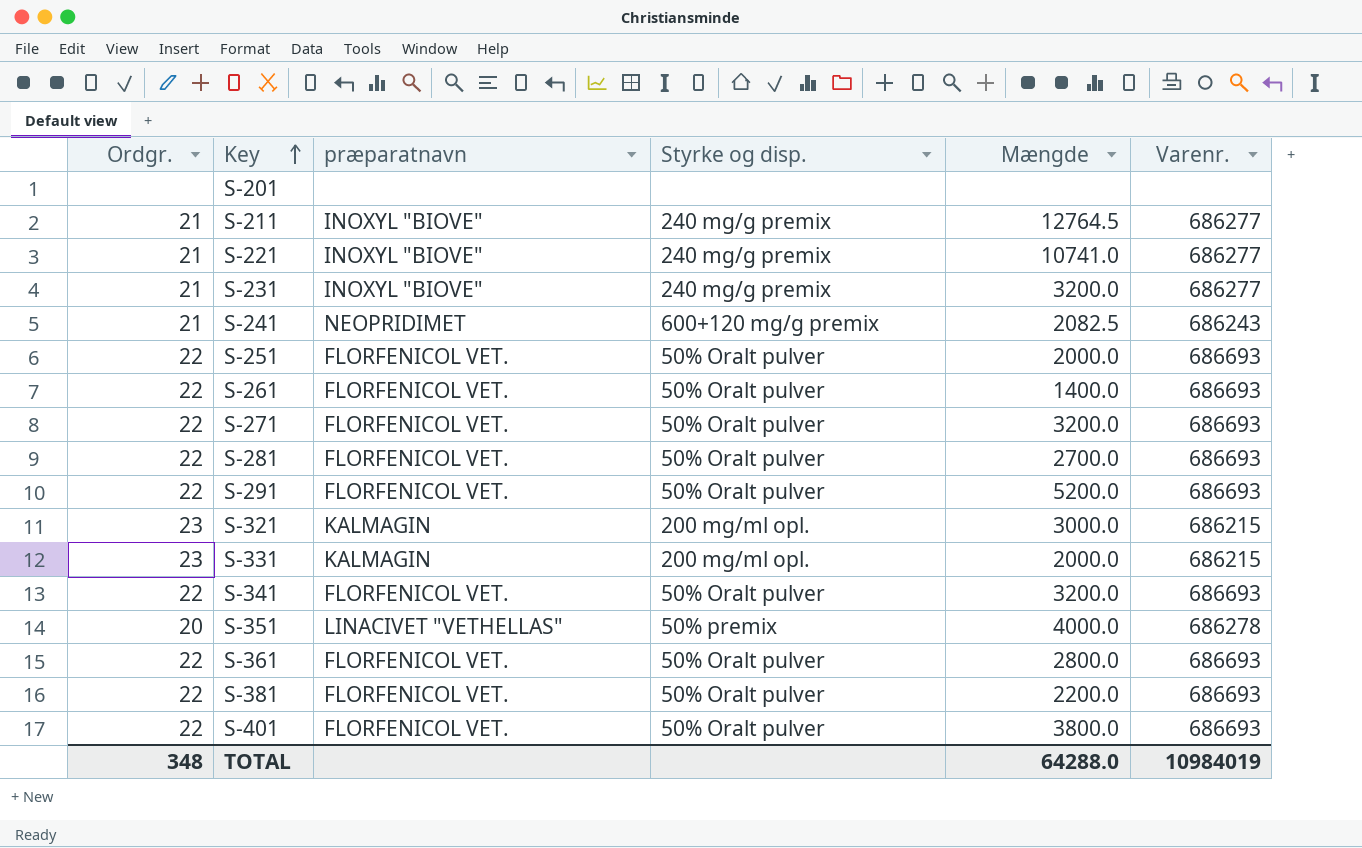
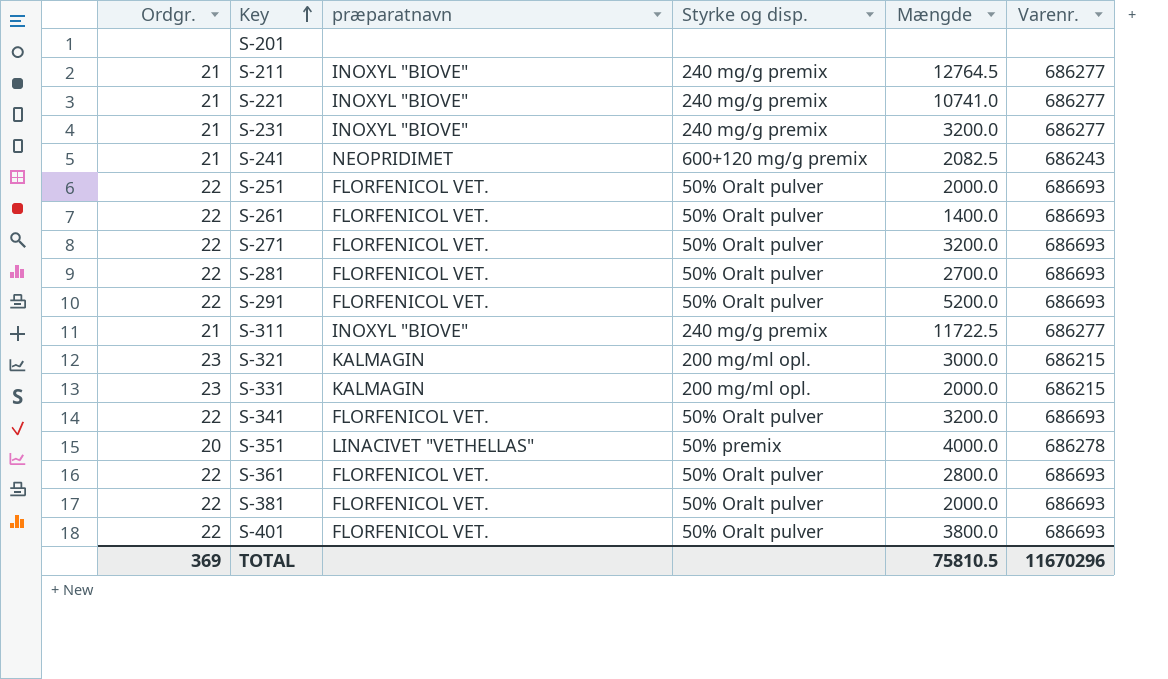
row S-311: none -> 21 | INOXYL "BIOVE" | 240 mg/g premix | 11722.5 | 686277
S-381 | Mængde: 2200.0 -> 2000.0
TOTAL | Ordgr.: 348 -> 369
TOTAL | Mængde: 64288.0 -> 75810.5
TOTAL | Varenr.: 10984019 -> 11670296

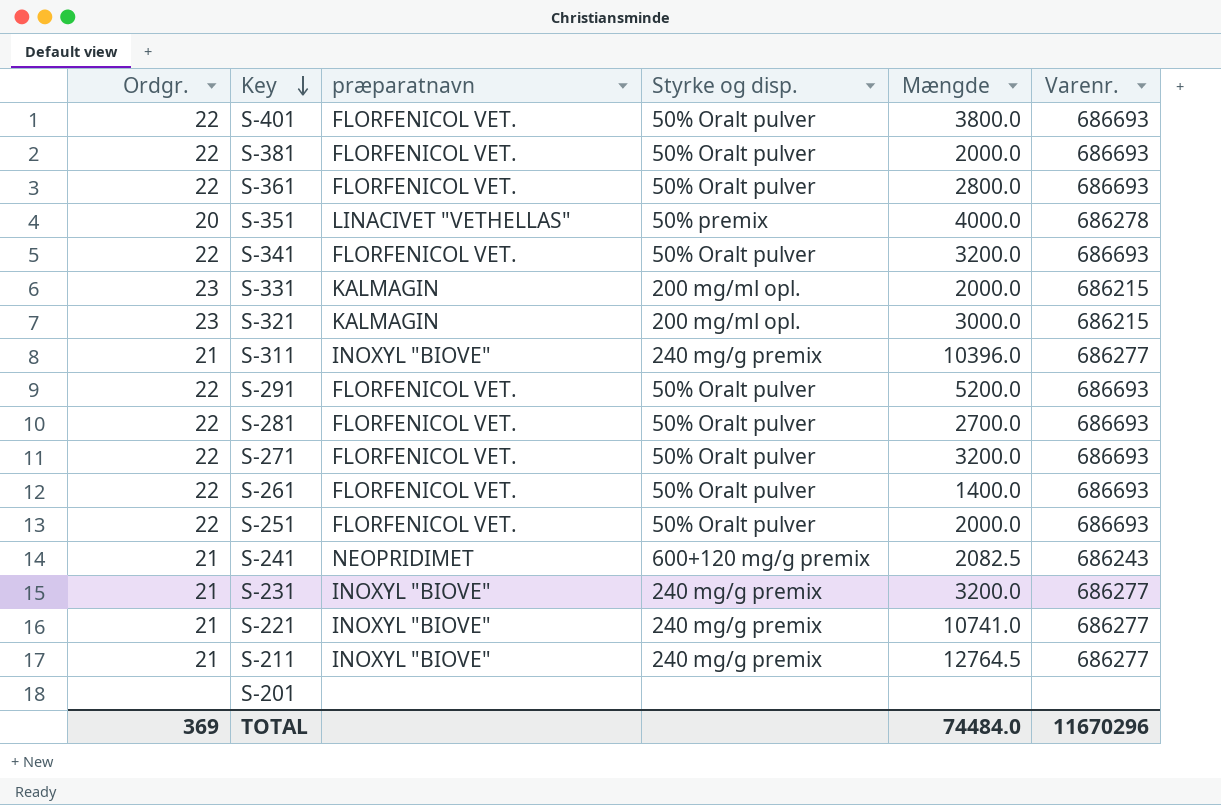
row order: Key ascending -> Key descending
S-311 | Mængde: 11722.5 -> 10396.0
TOTAL | Mængde: 75810.5 -> 74484.0

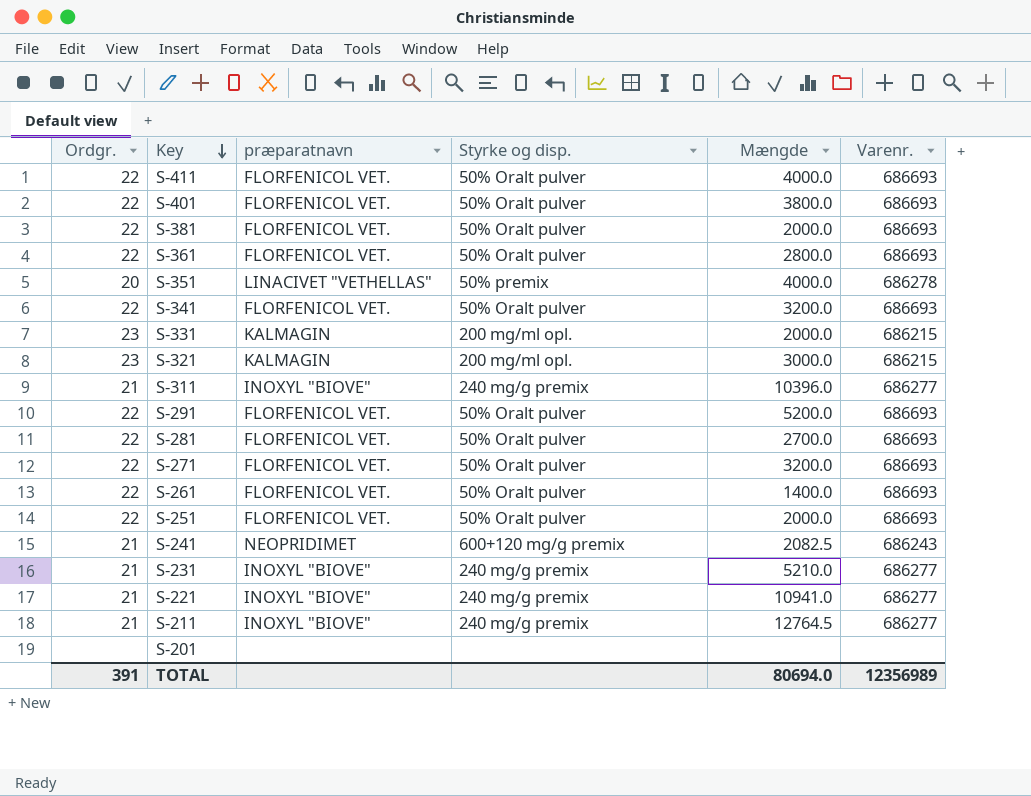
row S-411: none -> 22 | FLORFENICOL VET. | 50% Oralt pulver | 4000.0 | 686693
S-231 | Mængde: 3200.0 -> 5210.0
S-221 | Mængde: 10741.0 -> 10941.0
TOTAL | Ordgr.: 369 -> 391
TOTAL | Mængde: 74484.0 -> 80694.0
TOTAL | Varenr.: 11670296 -> 12356989

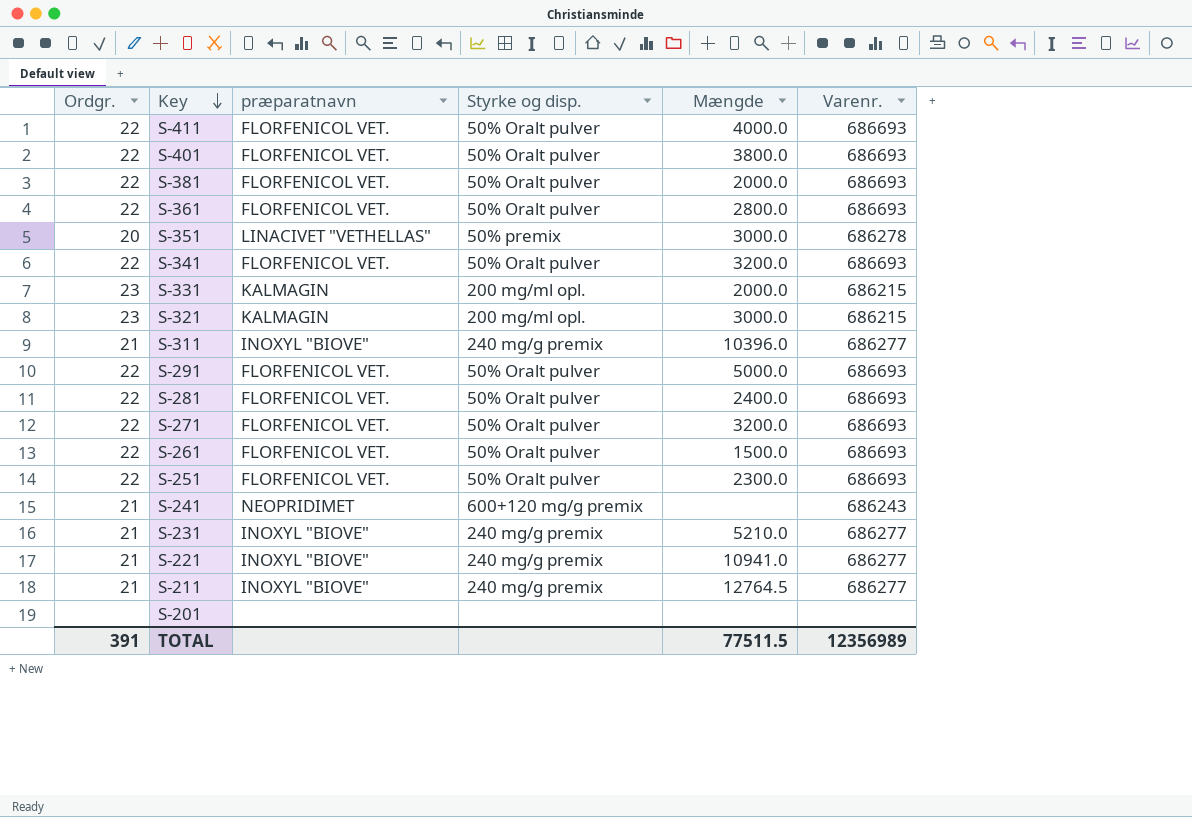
S-351 | Mængde: 4000.0 -> 3000.0
S-291 | Mængde: 5200.0 -> 5000.0
S-281 | Mængde: 2700.0 -> 2400.0
S-261 | Mængde: 1400.0 -> 1500.0
S-251 | Mængde: 2000.0 -> 2300.0
S-241 | Mængde: 2082.5 -> none
TOTAL | Mængde: 80694.0 -> 77511.5

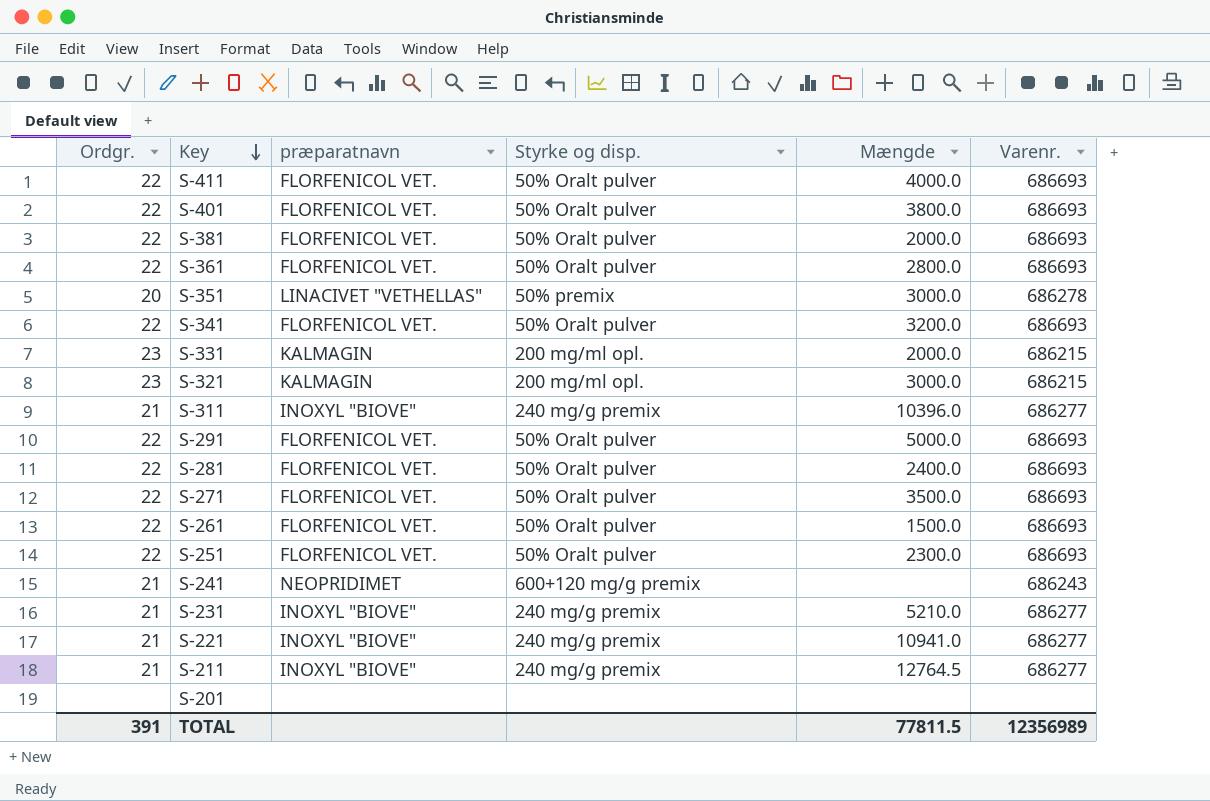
S-271 | Mængde: 3200.0 -> 3500.0
TOTAL | Mængde: 77511.5 -> 77811.5

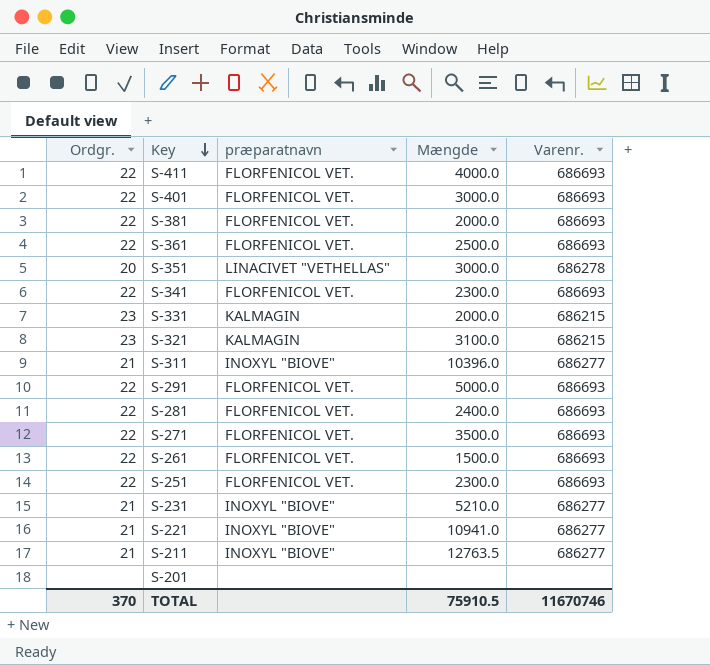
column Styrke og disp. | position: 4 -> none
row S-241: 21 | NEOPRIDIMET | 600+120 mg/g premix | none | 686243 -> none
S-401 | Mængde: 3800.0 -> 3000.0
S-361 | Mængde: 2800.0 -> 2500.0
S-341 | Mængde: 3200.0 -> 2300.0
S-321 | Mængde: 3000.0 -> 3100.0
S-211 | Mængde: 12764.5 -> 12763.5
TOTAL | Ordgr.: 391 -> 370
TOTAL | Mængde: 77811.5 -> 75910.5
TOTAL | Varenr.: 12356989 -> 11670746

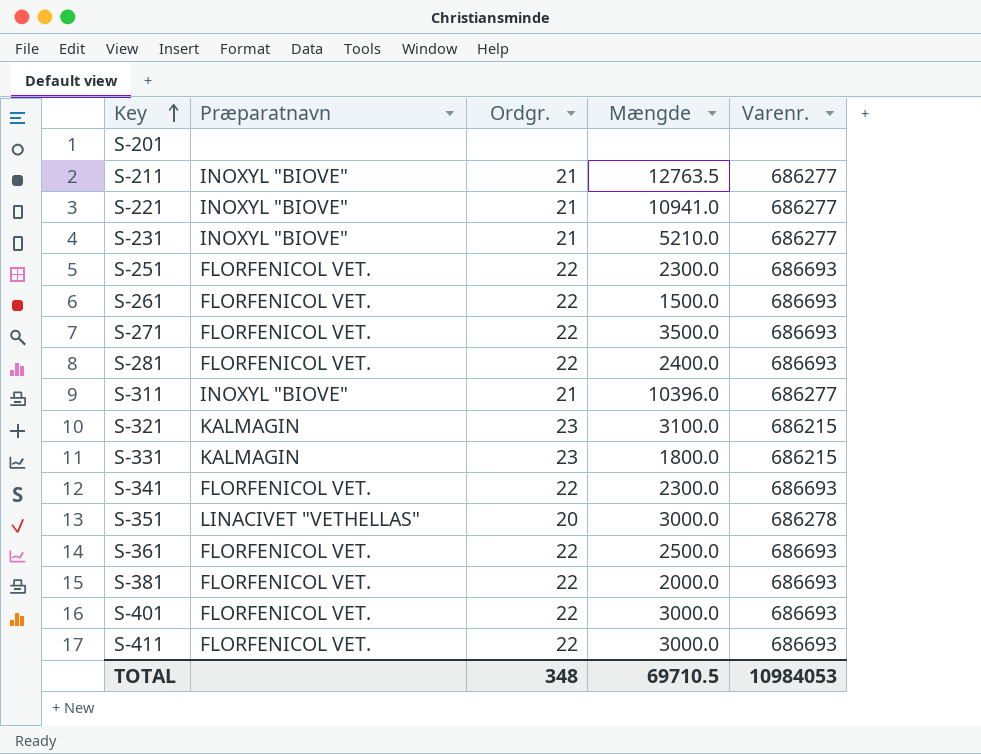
row order: Key descending -> Key ascending
column name: præparatnavn -> Præparatnavn
column Ordgr. | position: 1 -> 3
row S-291: 22 | FLORFENICOL VET. | 5000.0 | 686693 -> none
S-331 | Mængde: 2000.0 -> 1800.0
S-411 | Mængde: 4000.0 -> 3000.0
TOTAL | Ordgr.: 370 -> 348
TOTAL | Mængde: 75910.5 -> 69710.5
TOTAL | Varenr.: 11670746 -> 10984053

